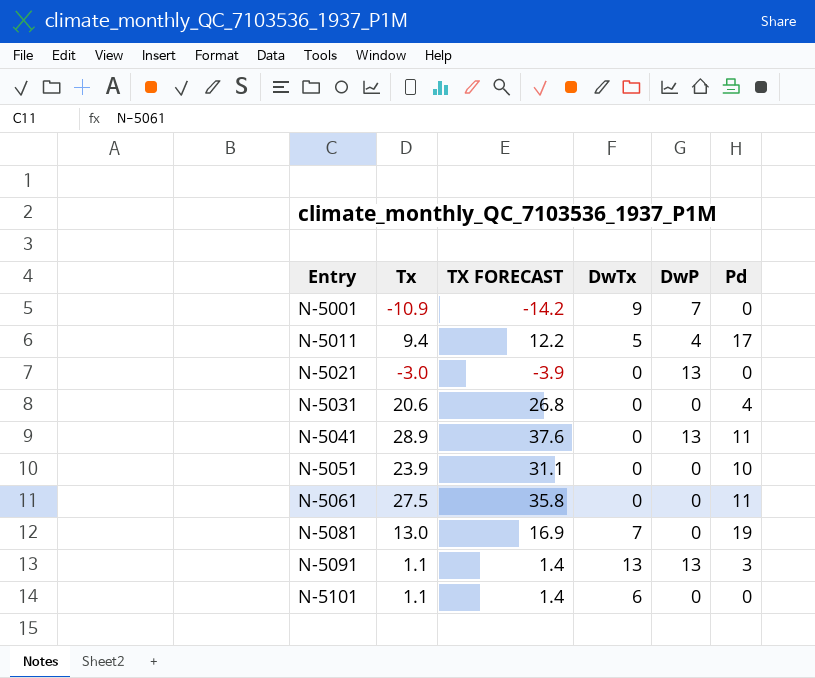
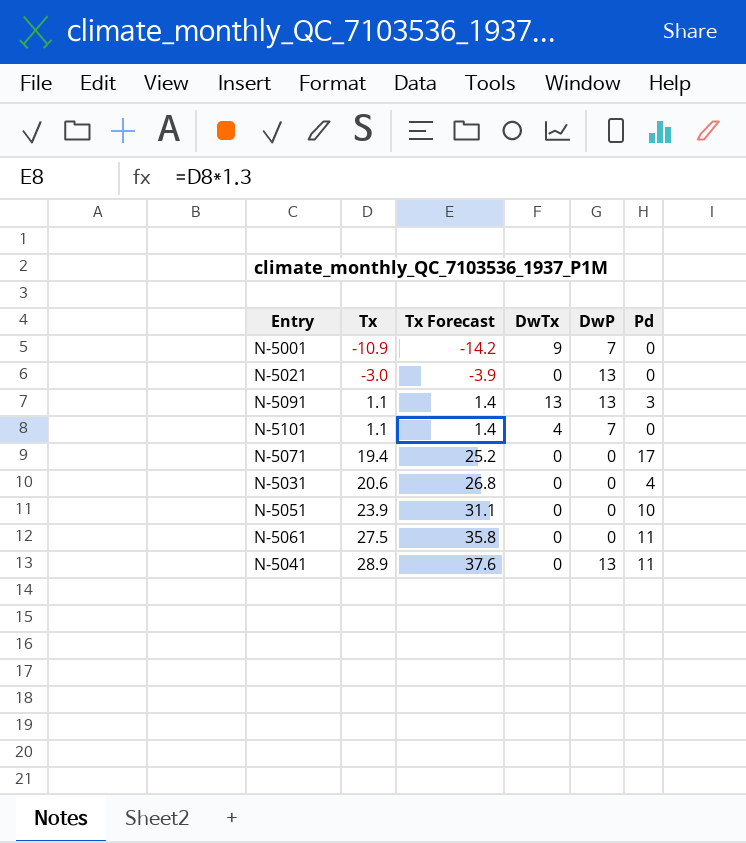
row order: Entry ascending -> Tx ascending
column name: TX FORECAST -> Tx Forecast
row N-5011: 9.4 | 12.2 | 5 | 4 | 17 -> none
row N-5081: 13.0 | 16.9 | 7 | 0 | 19 -> none
N-5101 | DwTx: 6 -> 4
N-5101 | DwP: 0 -> 7
row N-5071: none -> 19.4 | 25.2 | 0 | 0 | 17

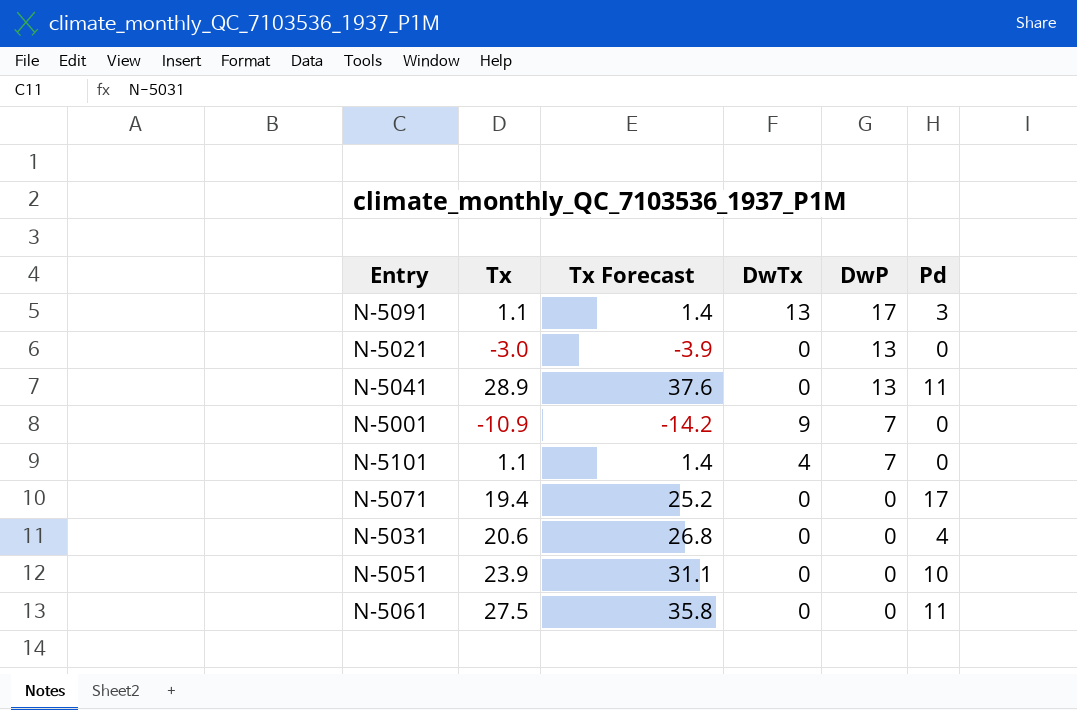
row order: Tx ascending -> DwP descending
N-5091 | DwP: 13 -> 17

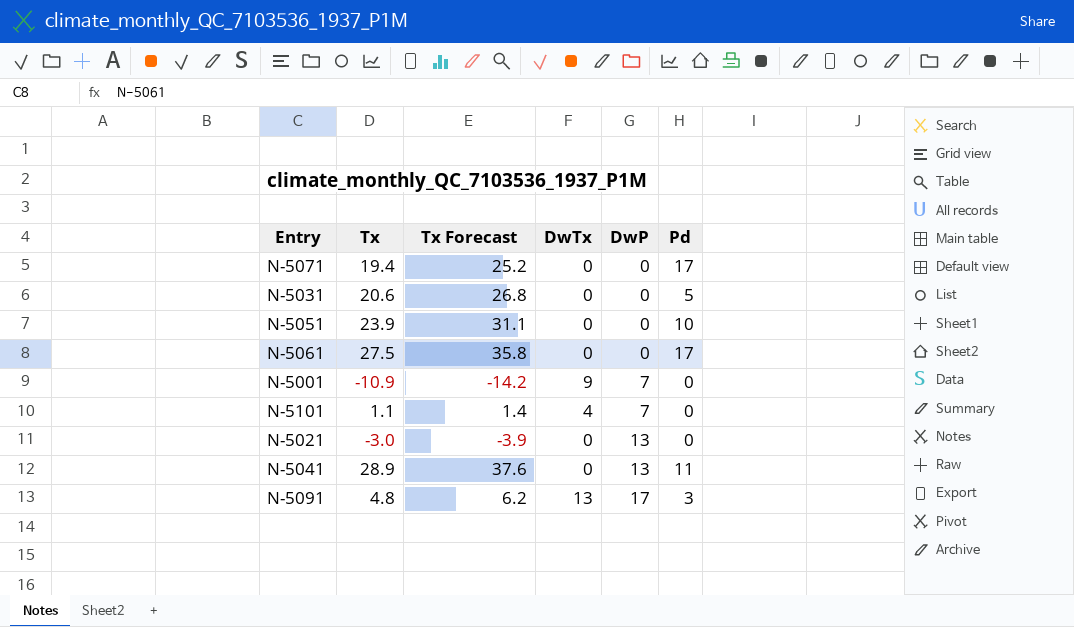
row order: DwP descending -> DwP ascending
N-5031 | Pd: 4 -> 5
N-5061 | Pd: 11 -> 17
N-5091 | Tx: 1.1 -> 4.8
N-5091 | Tx Forecast: 1.4 -> 6.2

